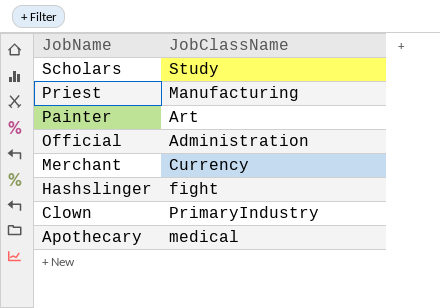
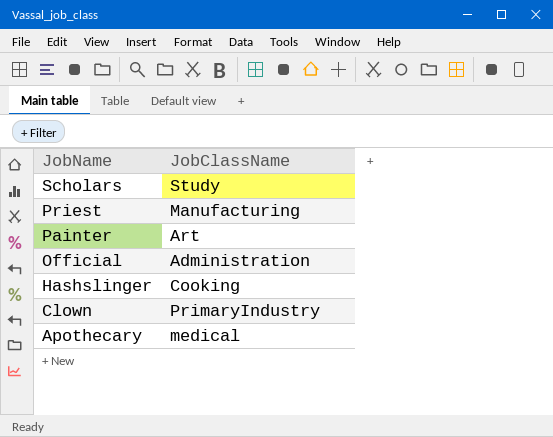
row Merchant: Currency -> none
Hashslinger | JobClassName: fight -> Cooking

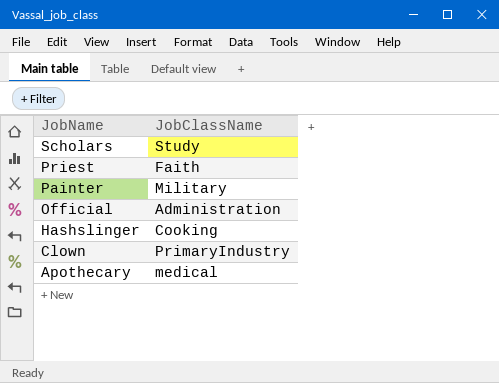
Priest | JobClassName: Manufacturing -> Faith
Painter | JobClassName: Art -> Military

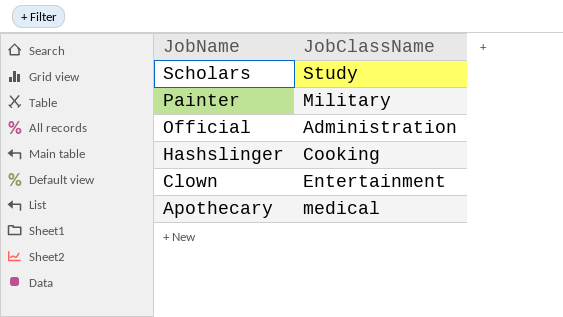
row Priest: Faith -> none
Clown | JobClassName: PrimaryIndustry -> Entertainment

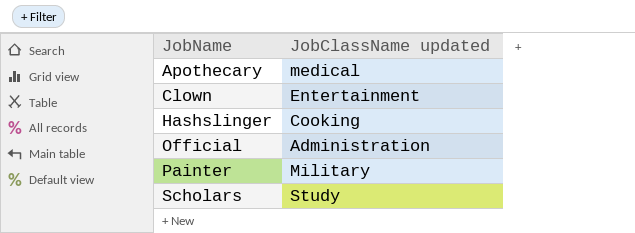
row order: JobName descending -> JobName ascending
column name: JobClassName -> JobClassName updated

